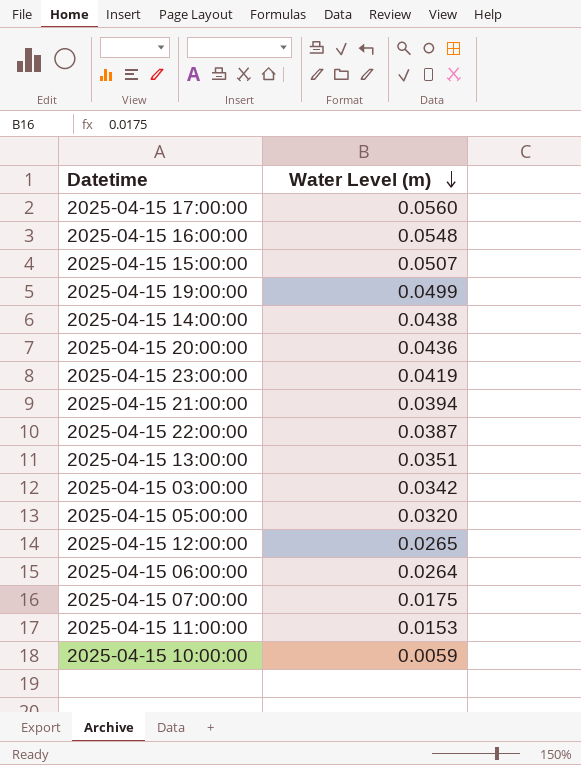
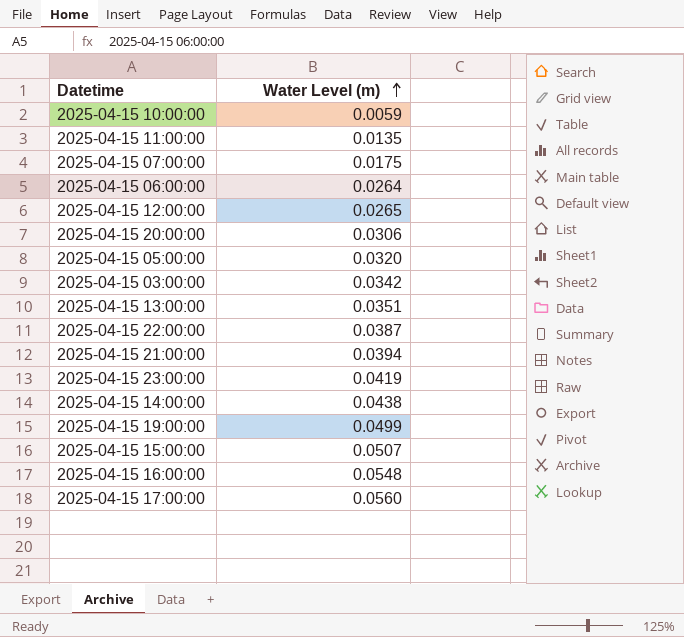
row order: Water Level (m) descending -> Water Level (m) ascending
2025-04-15 11:00:00 | Water Level (m): 0.0153 -> 0.0135
2025-04-15 20:00:00 | Water Level (m): 0.0436 -> 0.0306

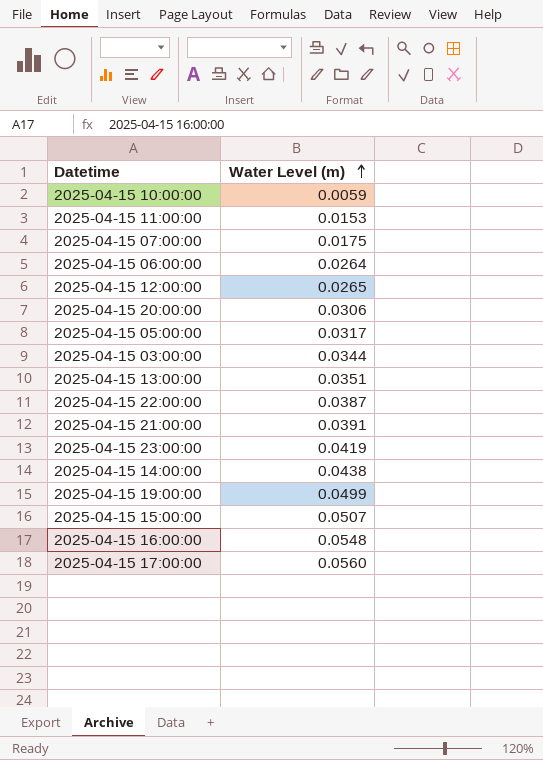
2025-04-15 11:00:00 | Water Level (m): 0.0135 -> 0.0153
2025-04-15 05:00:00 | Water Level (m): 0.0320 -> 0.0317
2025-04-15 03:00:00 | Water Level (m): 0.0342 -> 0.0344
2025-04-15 21:00:00 | Water Level (m): 0.0394 -> 0.0391

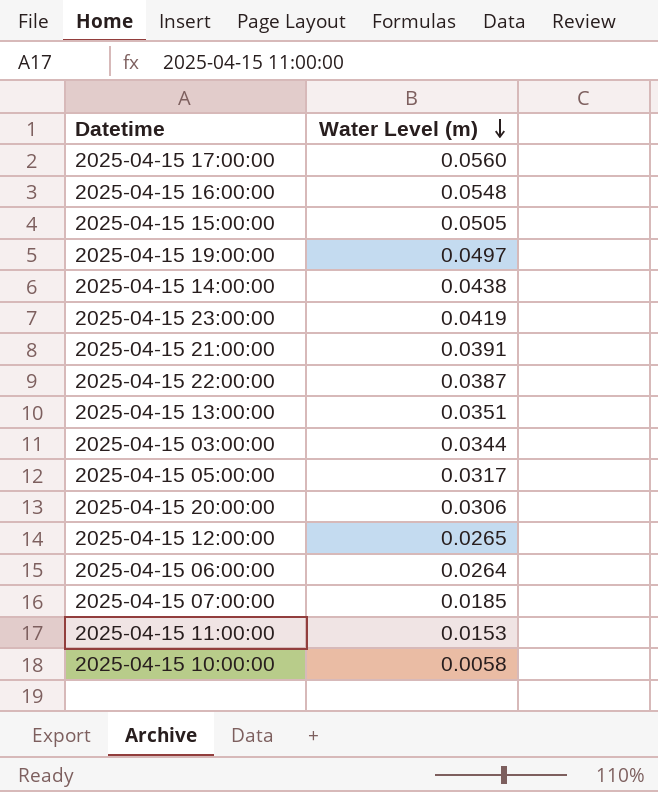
row order: Water Level (m) ascending -> Water Level (m) descending
2025-04-15 15:00:00 | Water Level (m): 0.0507 -> 0.0505
2025-04-15 19:00:00 | Water Level (m): 0.0499 -> 0.0497
2025-04-15 07:00:00 | Water Level (m): 0.0175 -> 0.0185
2025-04-15 10:00:00 | Water Level (m): 0.0059 -> 0.0058

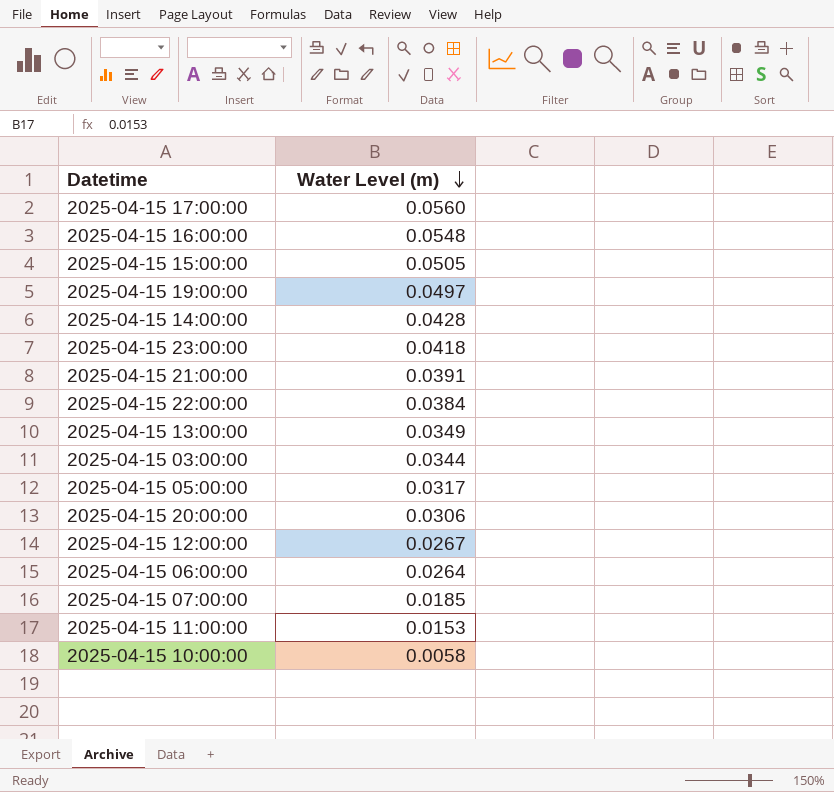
2025-04-15 14:00:00 | Water Level (m): 0.0438 -> 0.0428
2025-04-15 23:00:00 | Water Level (m): 0.0419 -> 0.0418
2025-04-15 22:00:00 | Water Level (m): 0.0387 -> 0.0384
2025-04-15 13:00:00 | Water Level (m): 0.0351 -> 0.0349
2025-04-15 12:00:00 | Water Level (m): 0.0265 -> 0.0267

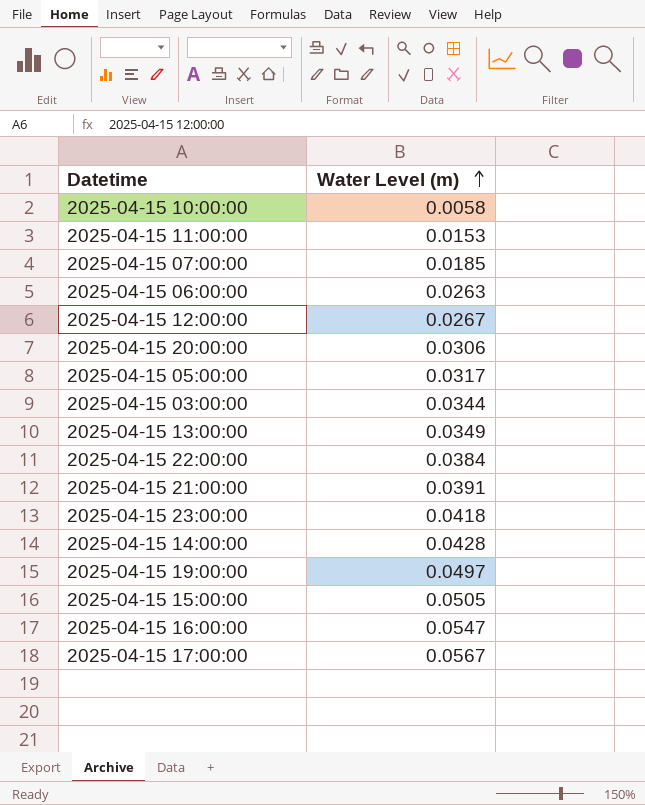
row order: Water Level (m) descending -> Water Level (m) ascending
2025-04-15 06:00:00 | Water Level (m): 0.0264 -> 0.0263
2025-04-15 16:00:00 | Water Level (m): 0.0548 -> 0.0547
2025-04-15 17:00:00 | Water Level (m): 0.0560 -> 0.0567

